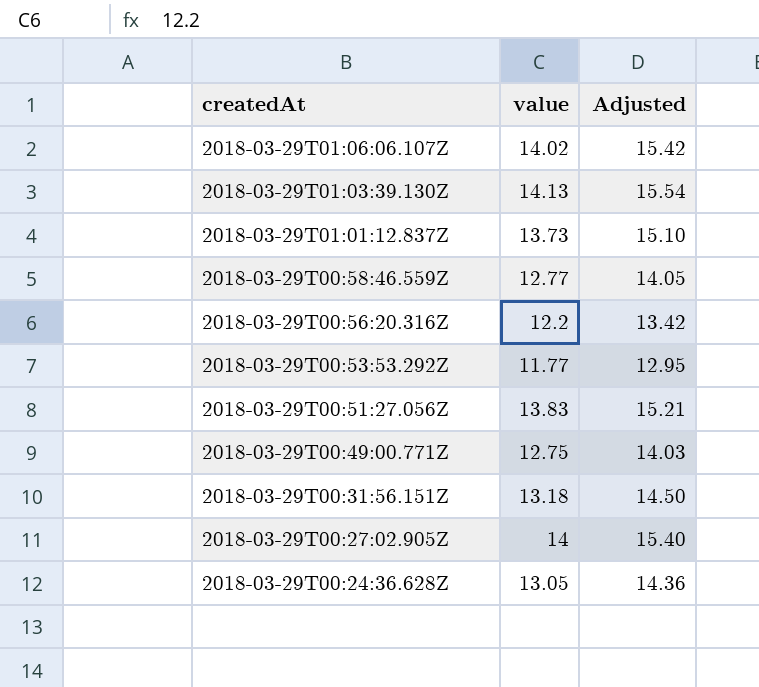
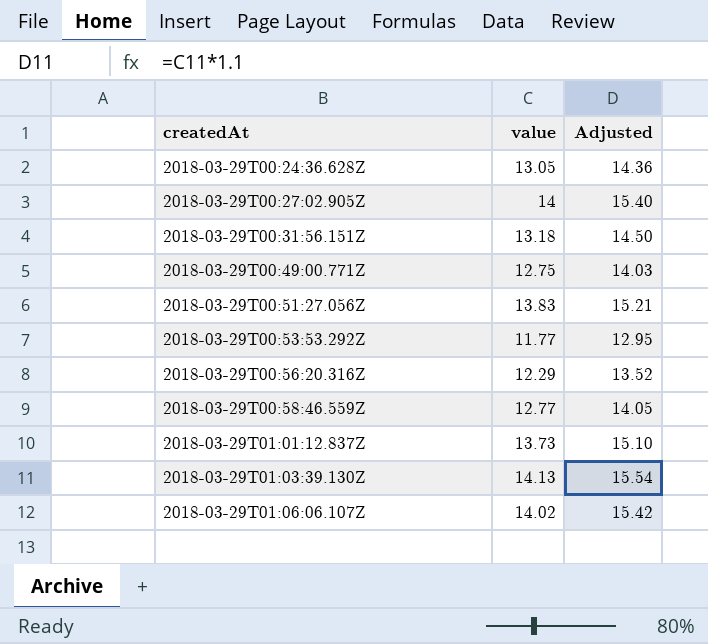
row order: createdAt descending -> createdAt ascending
2018-03-29T00:56:20.316Z | value: 12.2 -> 12.29
2018-03-29T00:56:20.316Z | Adjusted: 13.42 -> 13.52

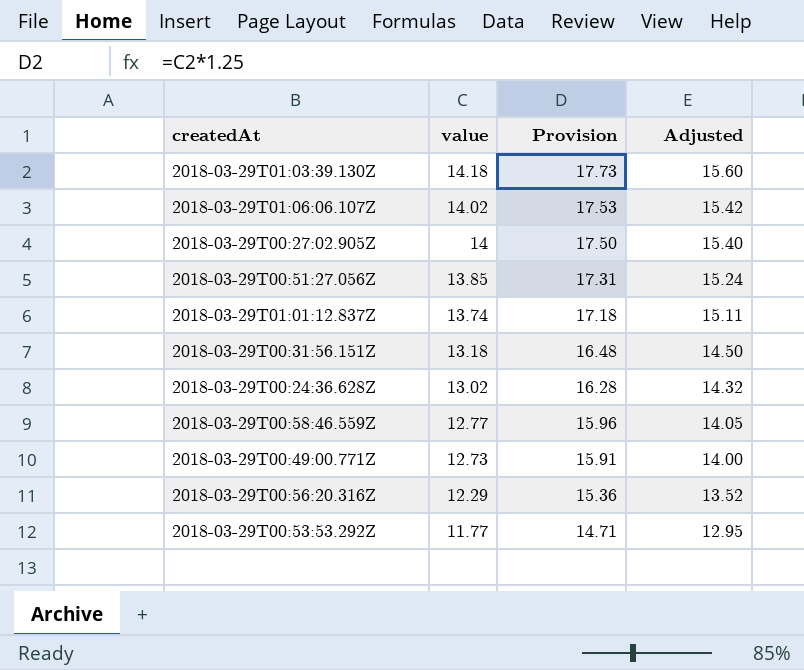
row order: createdAt ascending -> value descending
column Provision | formula: none -> [value] * 1.25
2018-03-29T01:03:39.130Z | value: 14.13 -> 14.18
2018-03-29T01:03:39.130Z | Adjusted: 15.54 -> 15.60
2018-03-29T00:51:27.056Z | value: 13.83 -> 13.85
2018-03-29T00:51:27.056Z | Adjusted: 15.21 -> 15.24
2018-03-29T01:01:12.837Z | value: 13.73 -> 13.74
2018-03-29T01:01:12.837Z | Adjusted: 15.10 -> 15.11
2018-03-29T00:24:36.628Z | value: 13.05 -> 13.02
2018-03-29T00:24:36.628Z | Adjusted: 14.36 -> 14.32
2018-03-29T00:49:00.771Z | value: 12.75 -> 12.73
2018-03-29T00:49:00.771Z | Adjusted: 14.03 -> 14.00

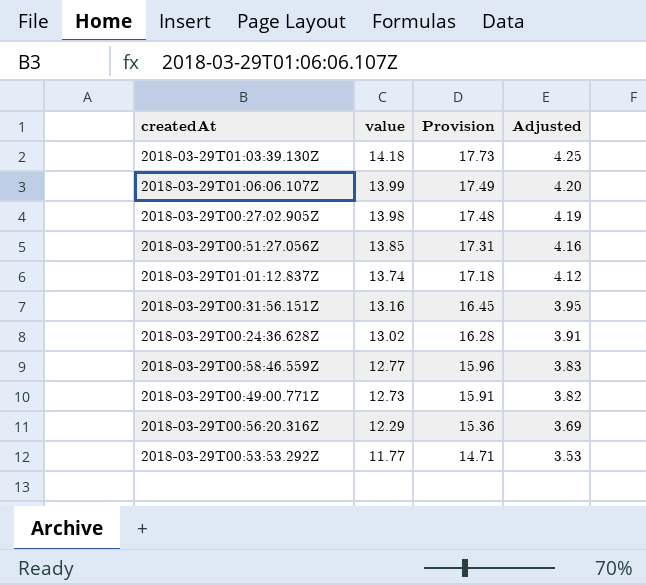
column Adjusted | formula: [value] * 1.1 -> [value] * 0.3
2018-03-29T01:06:06.107Z | value: 14.02 -> 13.99
2018-03-29T01:06:06.107Z | Provision: 17.53 -> 17.49
2018-03-29T00:27:02.905Z | value: 14 -> 13.98
2018-03-29T00:27:02.905Z | Provision: 17.50 -> 17.48
2018-03-29T00:31:56.151Z | value: 13.18 -> 13.16
2018-03-29T00:31:56.151Z | Provision: 16.48 -> 16.45

